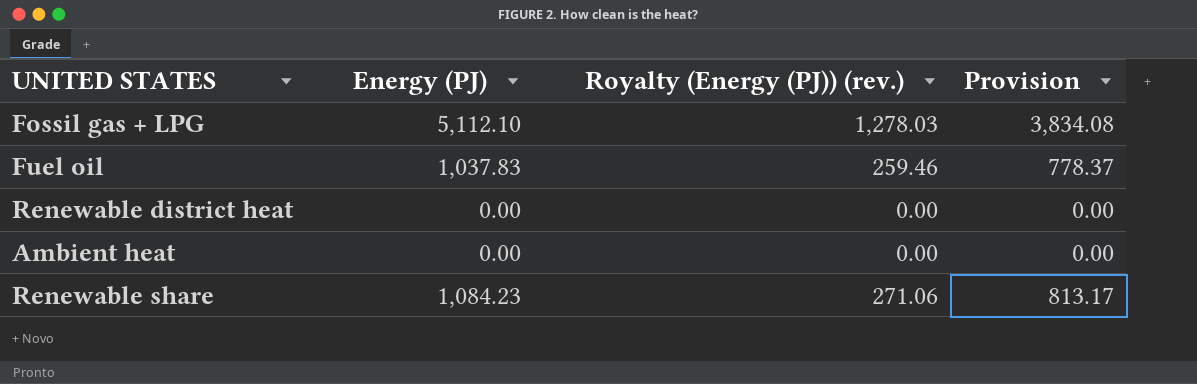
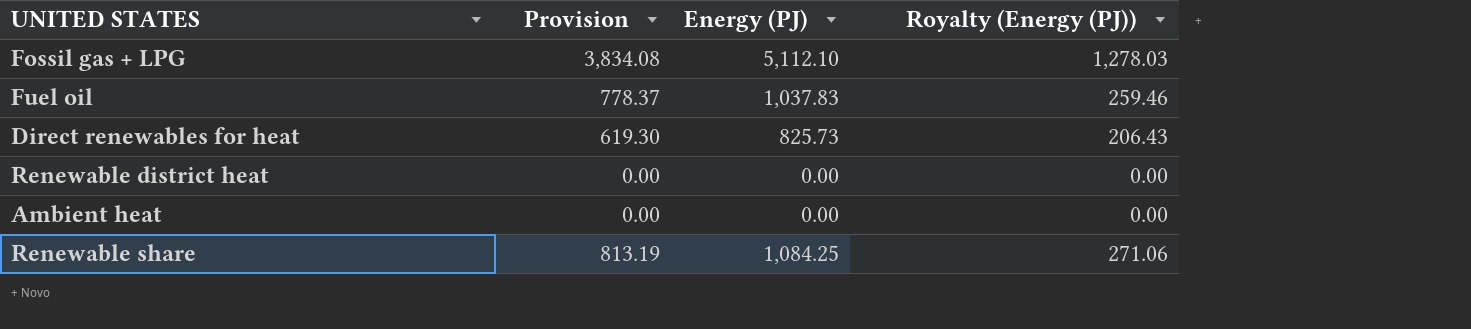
column Provision | position: 4 -> 2
column name: Royalty (Energy (PJ)) (rev.) -> Royalty (Energy (PJ))
row Direct renewables for heat: none -> 619.30 | 825.73 | 206.43
Renewable share | Provision: 813.17 -> 813.19
Renewable share | Energy (PJ): 1,084.23 -> 1,084.25

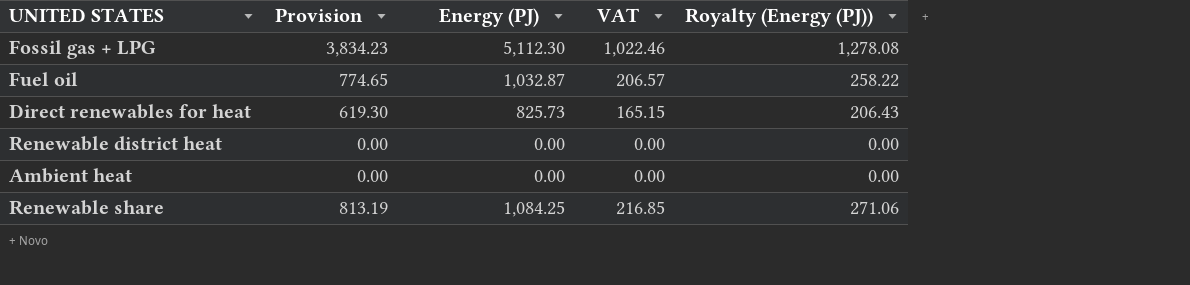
column VAT | formula: none -> [Energy (PJ)] * 0.2
Fossil gas + LPG | Provision: 3,834.08 -> 3,834.23
Fossil gas + LPG | Energy (PJ): 5,112.10 -> 5,112.30
Fossil gas + LPG | Royalty (Energy (PJ)): 1,278.03 -> 1,278.08
Fuel oil | Provision: 778.37 -> 774.65
Fuel oil | Energy (PJ): 1,037.83 -> 1,032.87
Fuel oil | Royalty (Energy (PJ)): 259.46 -> 258.22

